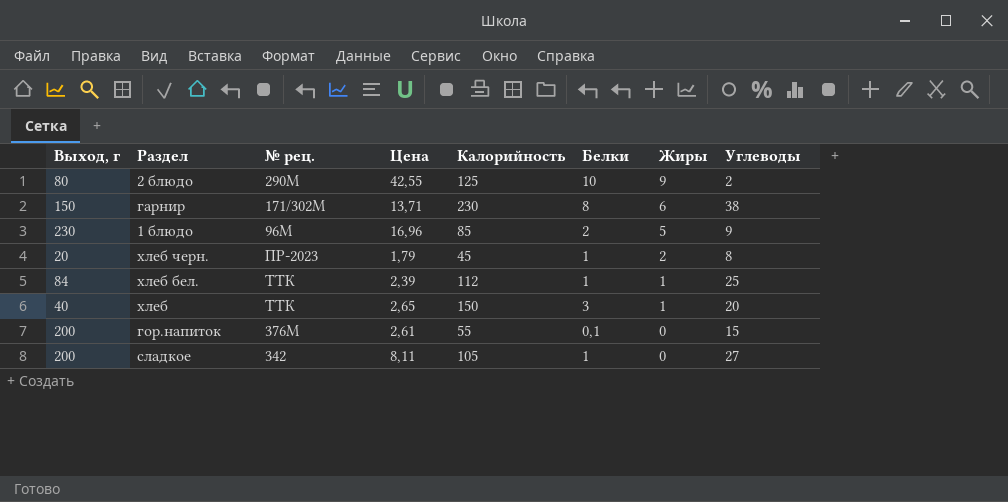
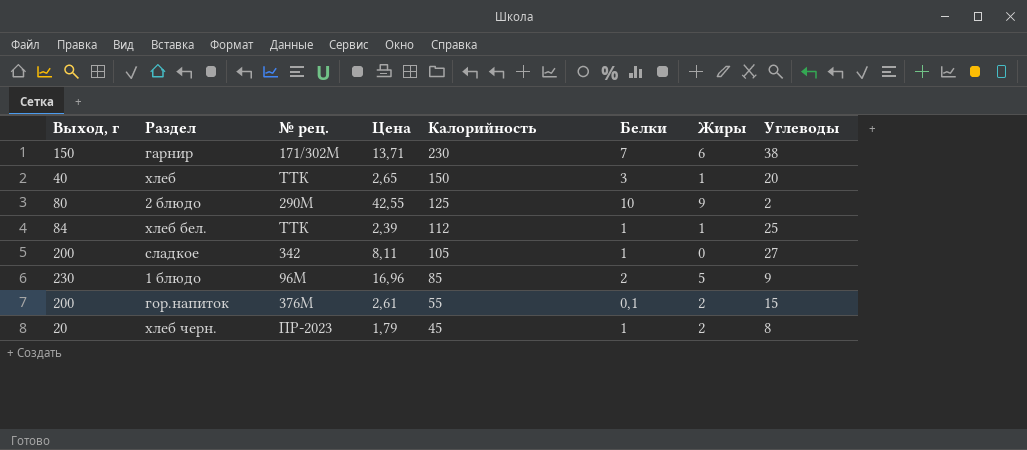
row order: Жиры descending -> Калорийность descending
гарнир | Белки: 8 -> 7
гор.напиток | Жиры: 0 -> 2

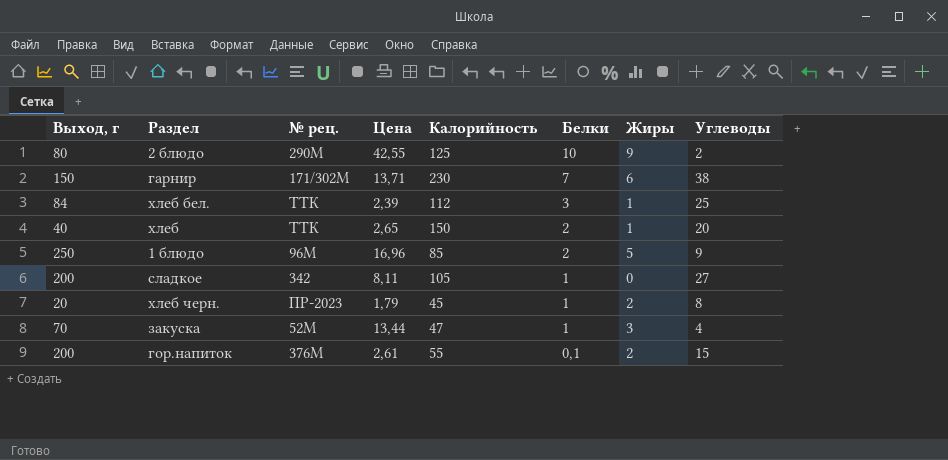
row order: Калорийность descending -> Белки descending
хлеб бел. | Белки: 1 -> 3
хлеб | Белки: 3 -> 2
1 блюдо | Выход, г: 230 -> 250
row закуска: none -> 70 | 52М | 13,44 | 47 | 1 | 3 | 4

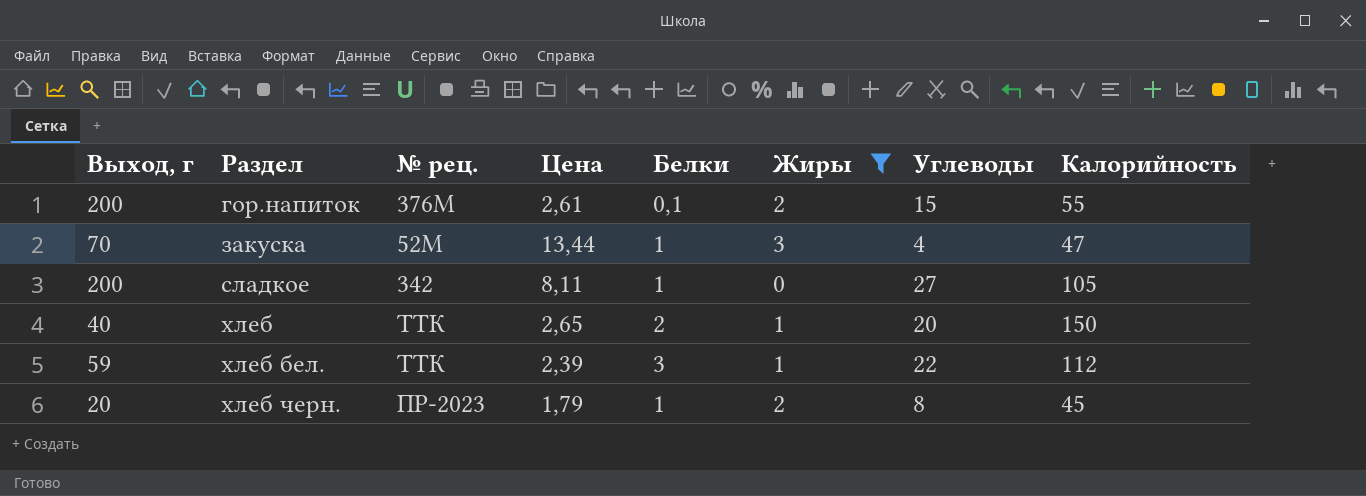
filter: none -> Жиры <= 3
row order: Белки descending -> Раздел ascending
column Калорийность | position: 5 -> 8
хлеб бел. | Выход, г: 84 -> 59
хлеб бел. | Углеводы: 25 -> 22

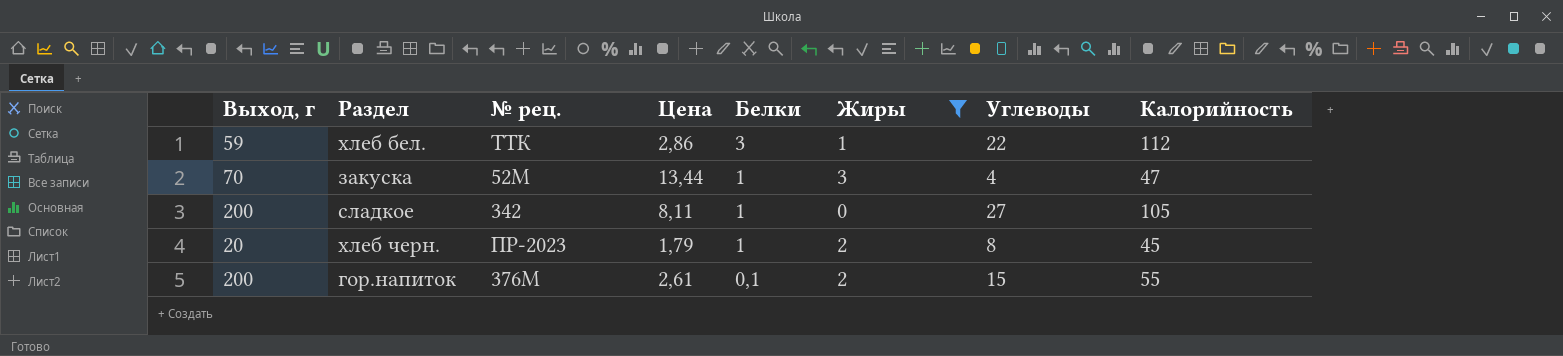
row order: Раздел ascending -> Белки descending
row хлеб: 40 | ТТК | 2,65 | 2 | 1 | 20 | 150 -> none
хлеб бел. | Цена: 2,39 -> 2,86

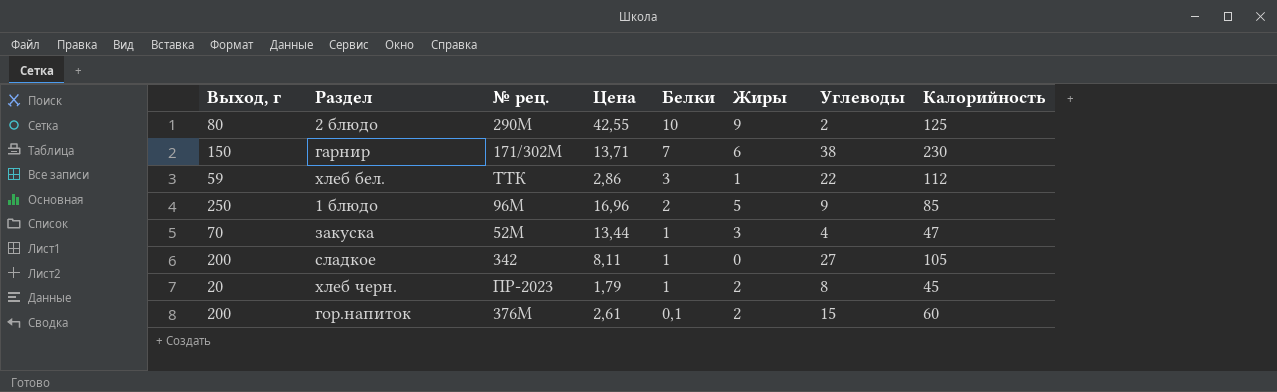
filter: Жиры <= 3 -> none
гор.напиток | Калорийность: 55 -> 60

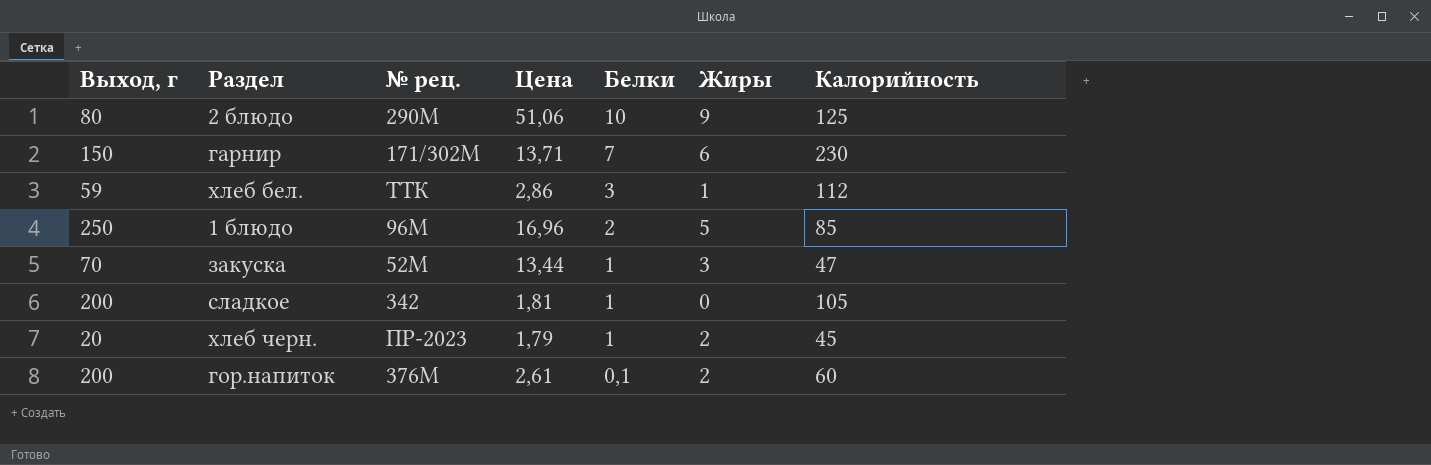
column Углеводы | position: 7 -> none
2 блюдо | Цена: 42,55 -> 51,06
сладкое | Цена: 8,11 -> 1,81

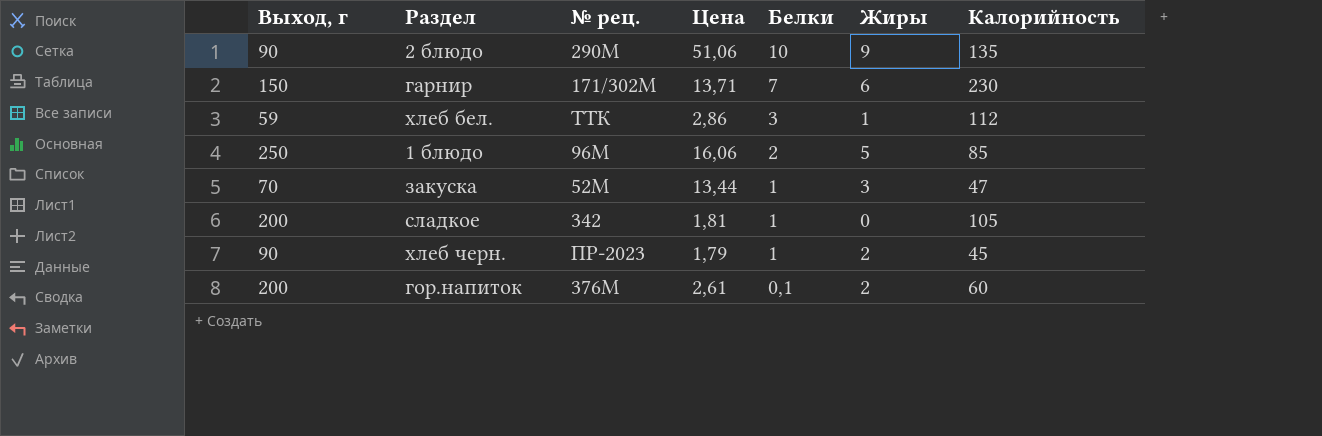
2 блюдо | Выход, г: 80 -> 90
2 блюдо | Калорийность: 125 -> 135
1 блюдо | Цена: 16,96 -> 16,06
хлеб черн. | Выход, г: 20 -> 90

